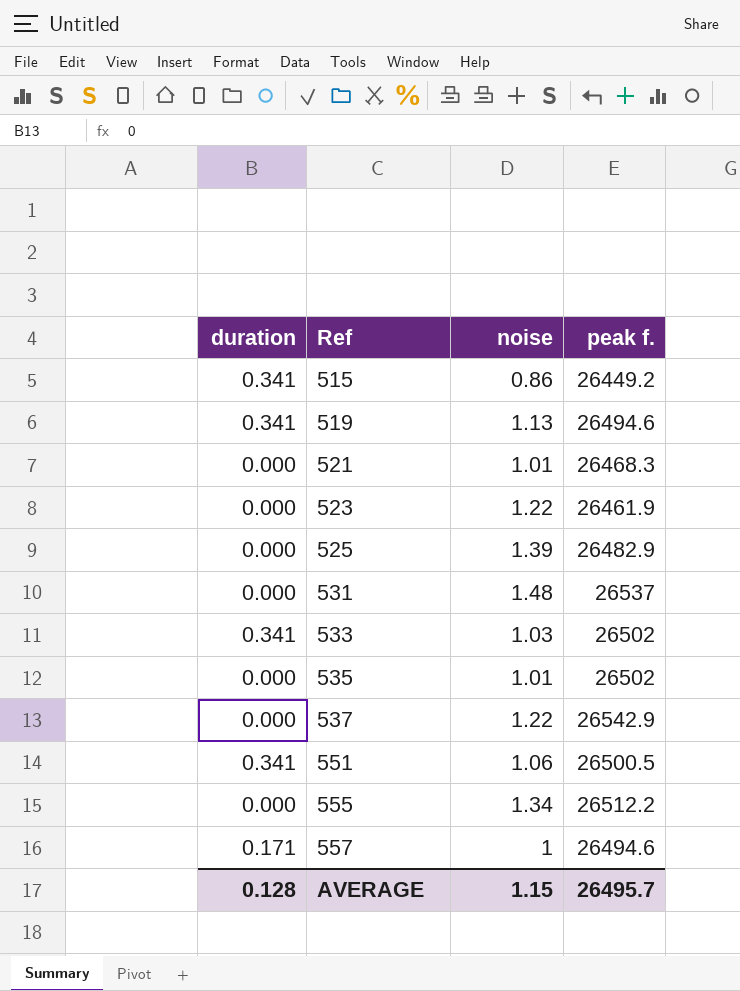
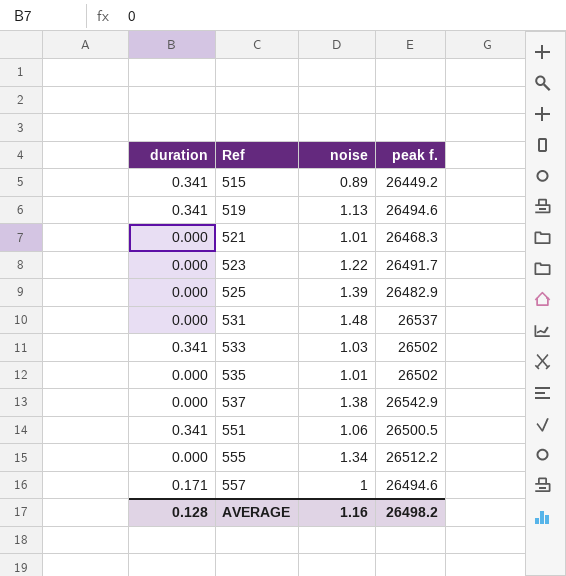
515 | noise: 0.86 -> 0.89
523 | peak f.: 26461.9 -> 26491.7
537 | noise: 1.22 -> 1.38
AVERAGE | noise: 1.15 -> 1.16
AVERAGE | peak f.: 26495.7 -> 26498.2

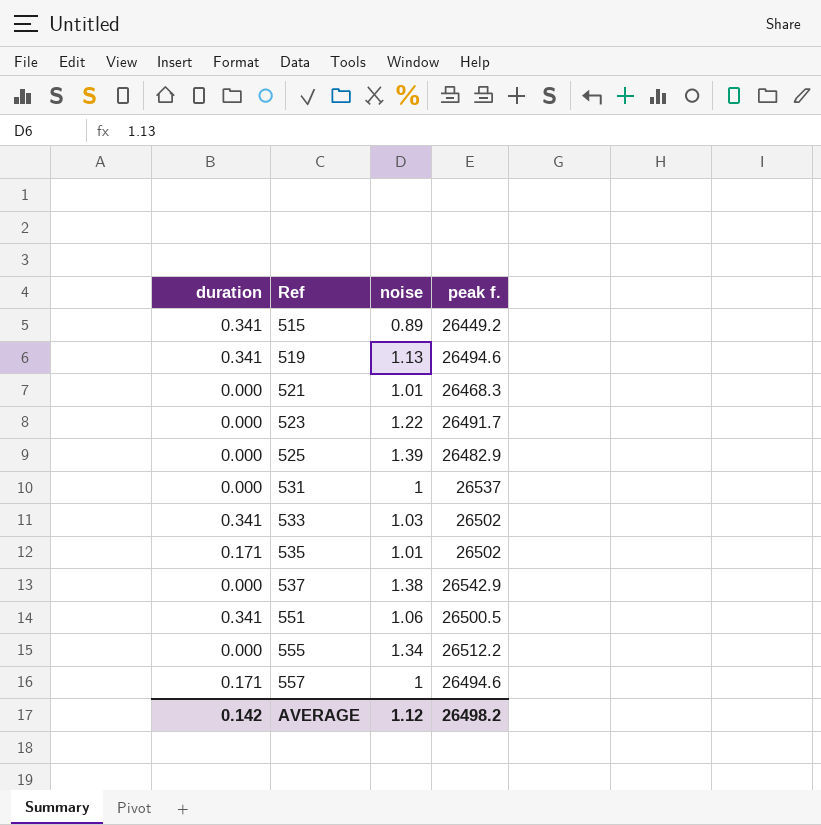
531 | noise: 1.48 -> 1
535 | duration: 0.000 -> 0.171
AVERAGE | duration: 0.128 -> 0.142
AVERAGE | noise: 1.16 -> 1.12

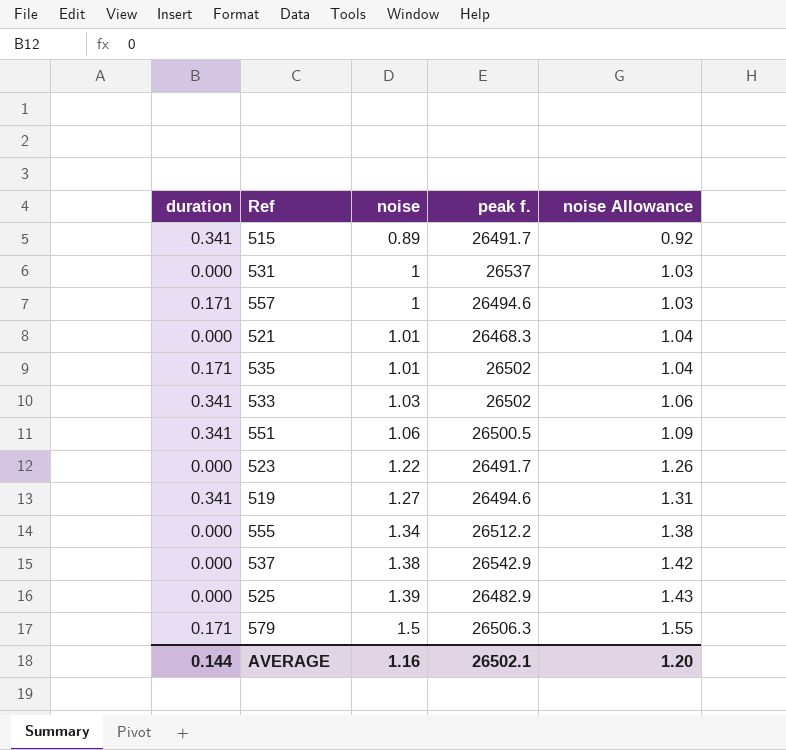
row order: Ref ascending -> noise ascending
column noise Allowance | formula: none -> [noise] * 1.03
515 | peak f.: 26449.2 -> 26491.7
519 | noise: 1.13 -> 1.27
row 579: none -> 0.171 | 1.5 | 26506.3 | 1.55
AVERAGE | duration: 0.142 -> 0.144
AVERAGE | noise: 1.12 -> 1.16
AVERAGE | peak f.: 26498.2 -> 26502.1

